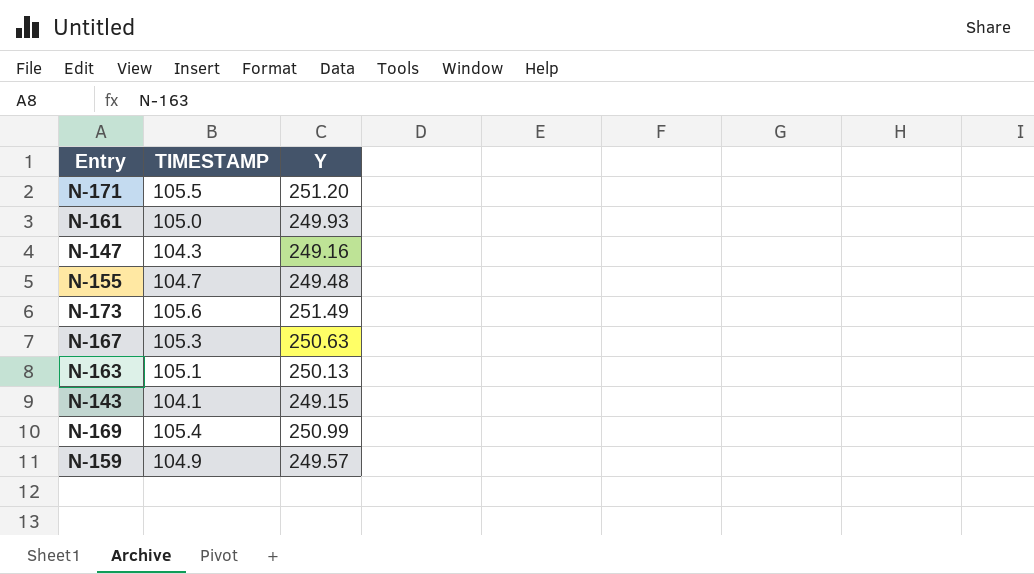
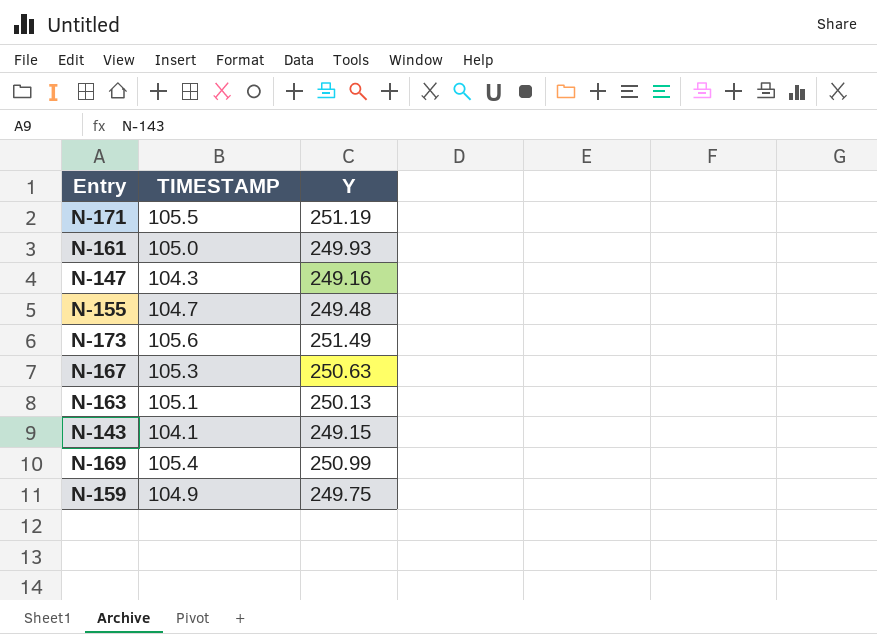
N-171 | Y: 251.20 -> 251.19
N-159 | Y: 249.57 -> 249.75

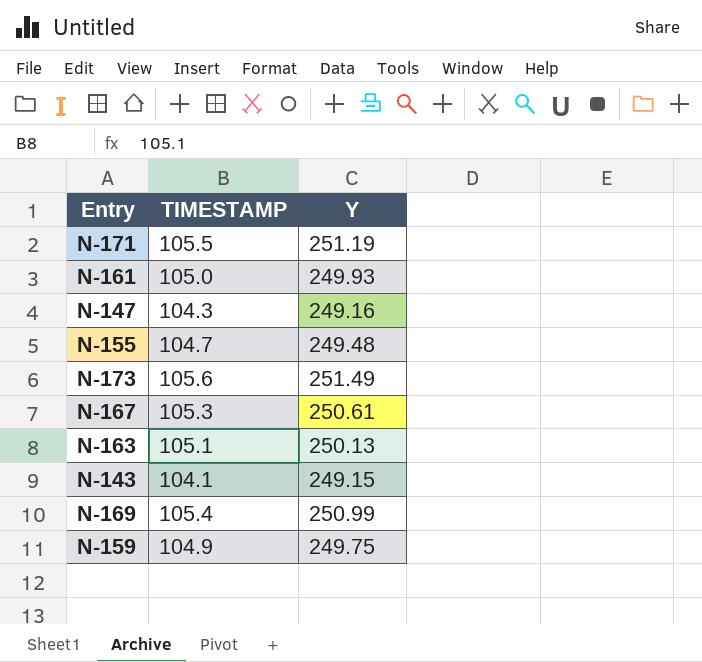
N-167 | Y: 250.63 -> 250.61

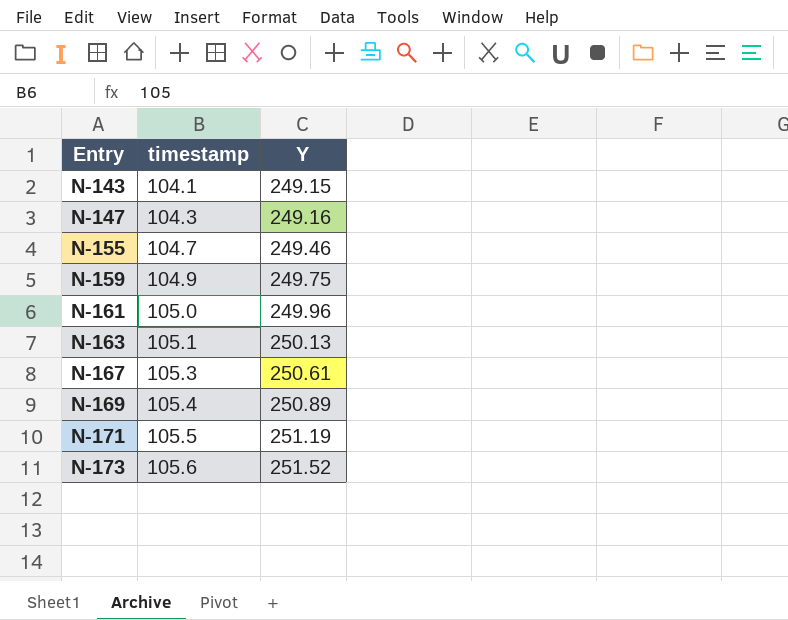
row order: none -> Entry ascending
column name: TIMESTAMP -> timestamp
N-155 | Y: 249.48 -> 249.46
N-161 | Y: 249.93 -> 249.96
N-169 | Y: 250.99 -> 250.89
N-173 | Y: 251.49 -> 251.52

